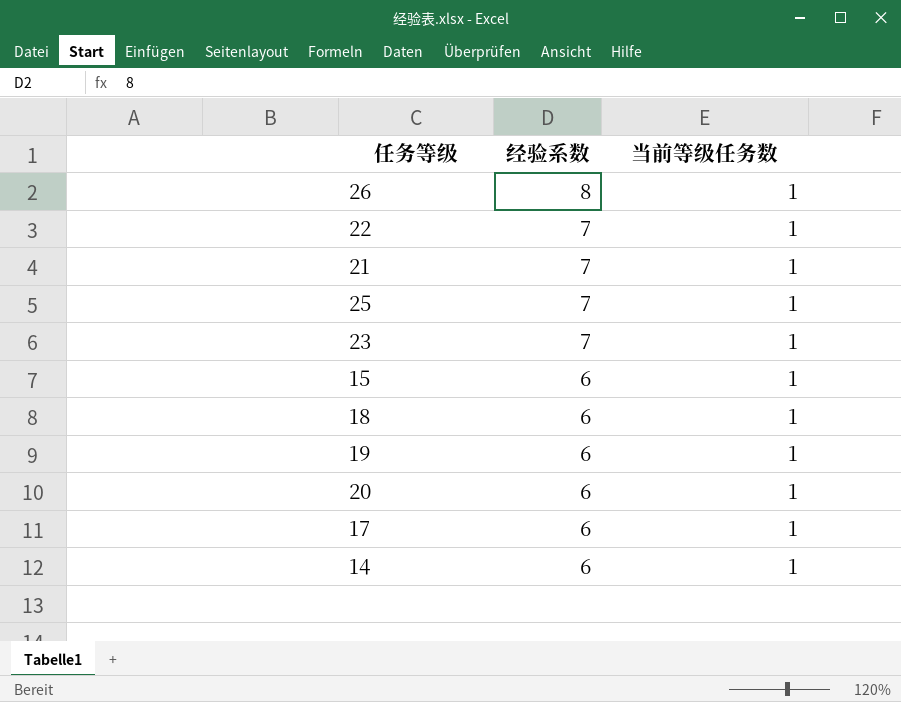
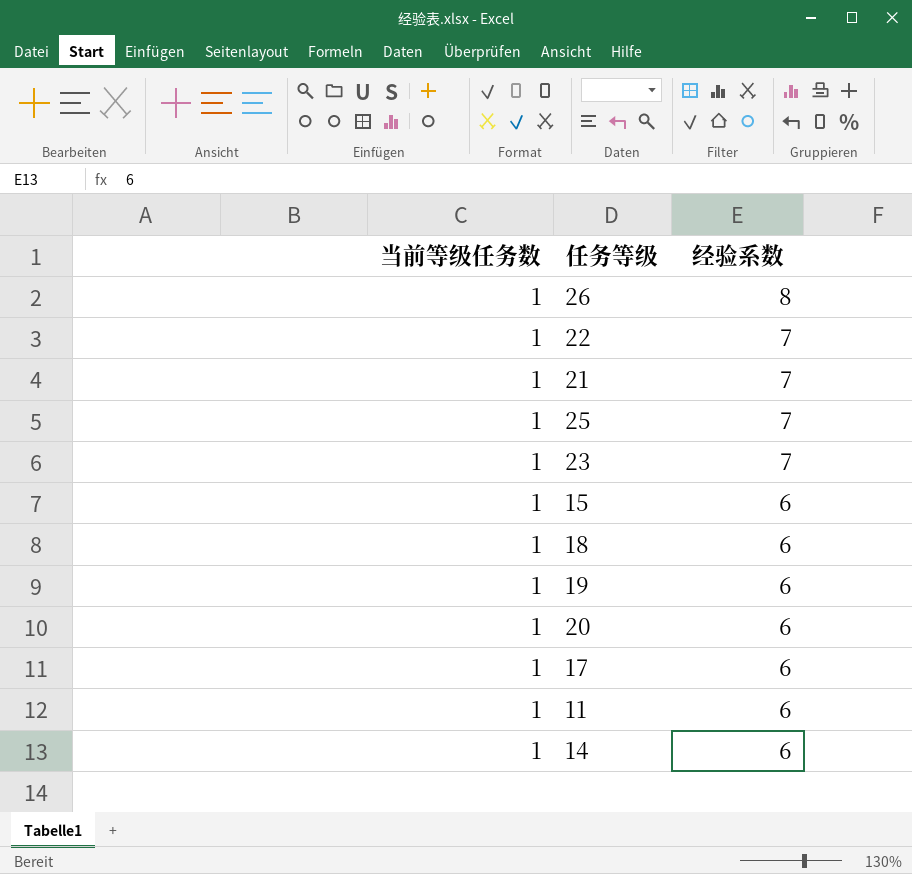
column 当前等级任务数 | position: 3 -> 1
row 11: none -> 1 | 6

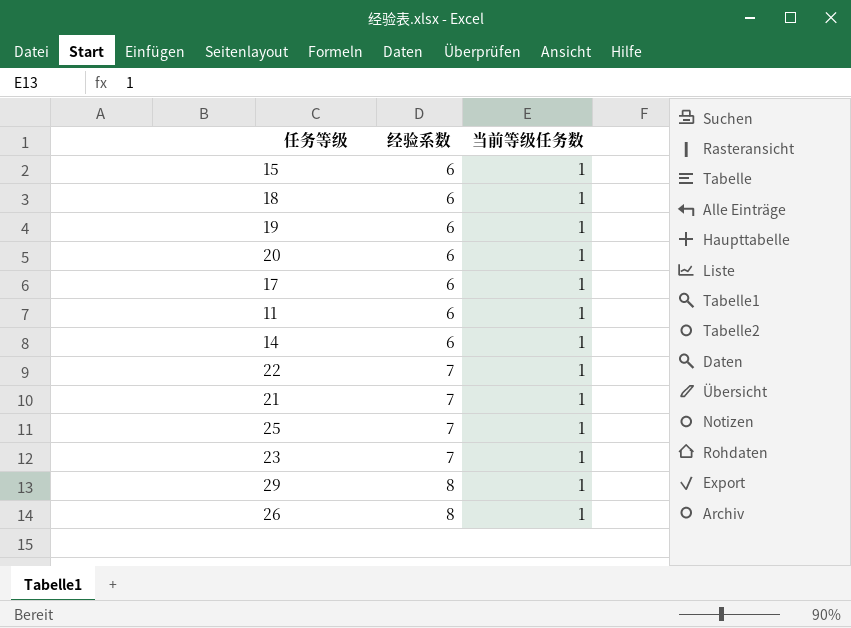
row order: 经验系数 descending -> 经验系数 ascending
column 当前等级任务数 | position: 1 -> 3
row 29: none -> 8 | 1

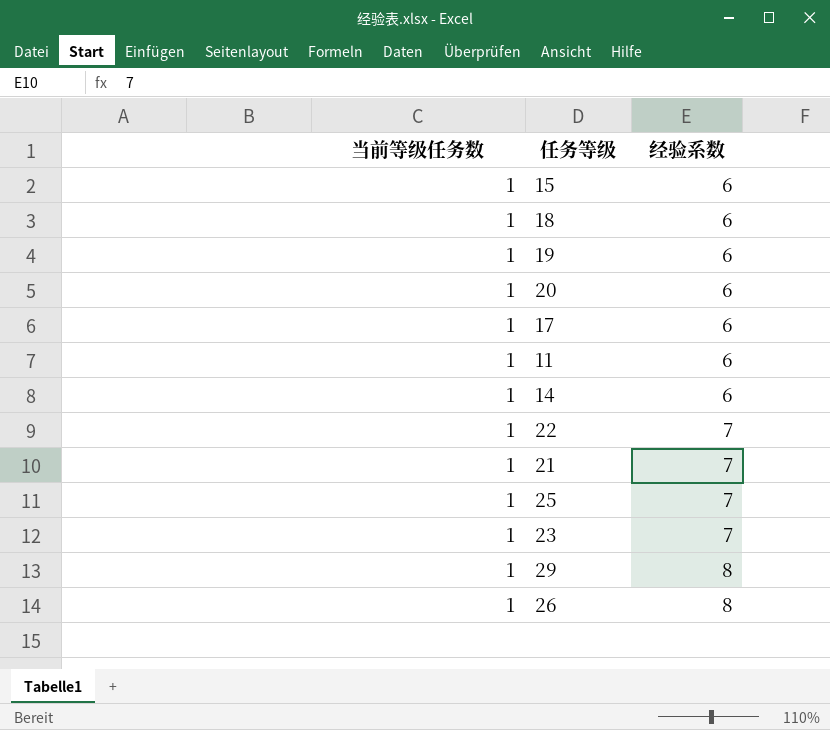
column 当前等级任务数 | position: 3 -> 1

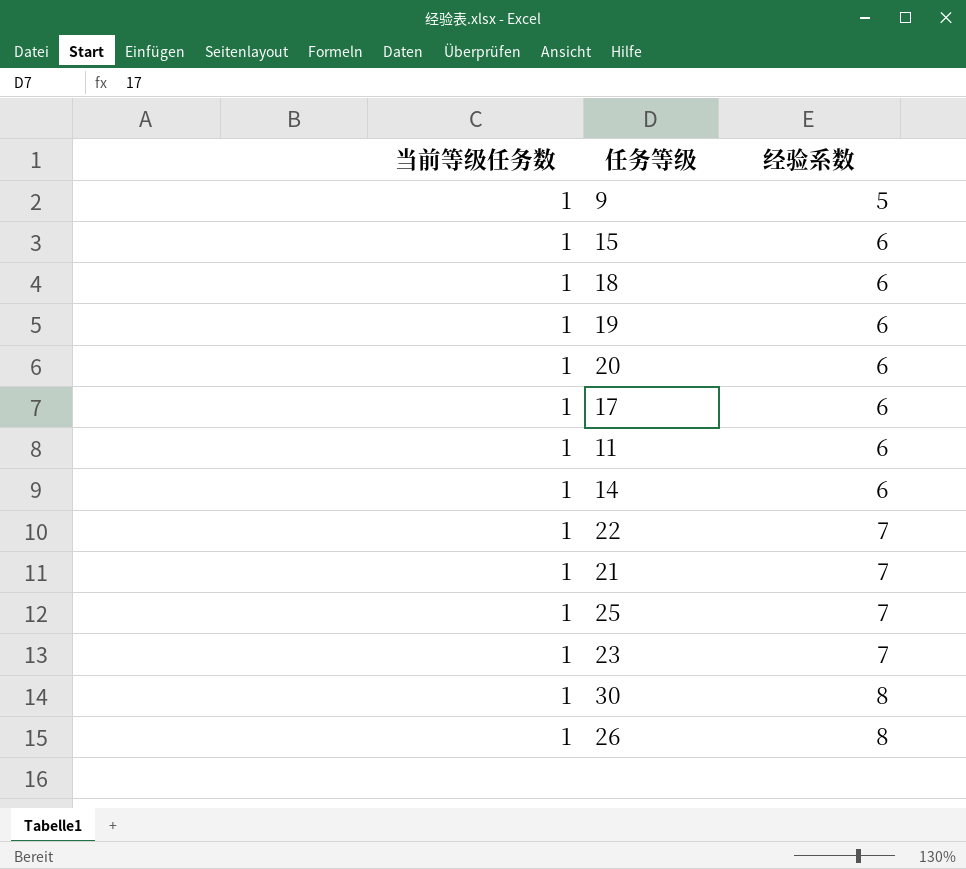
row 29: 1 | 8 -> none
row 9: none -> 1 | 5
row 30: none -> 1 | 8

